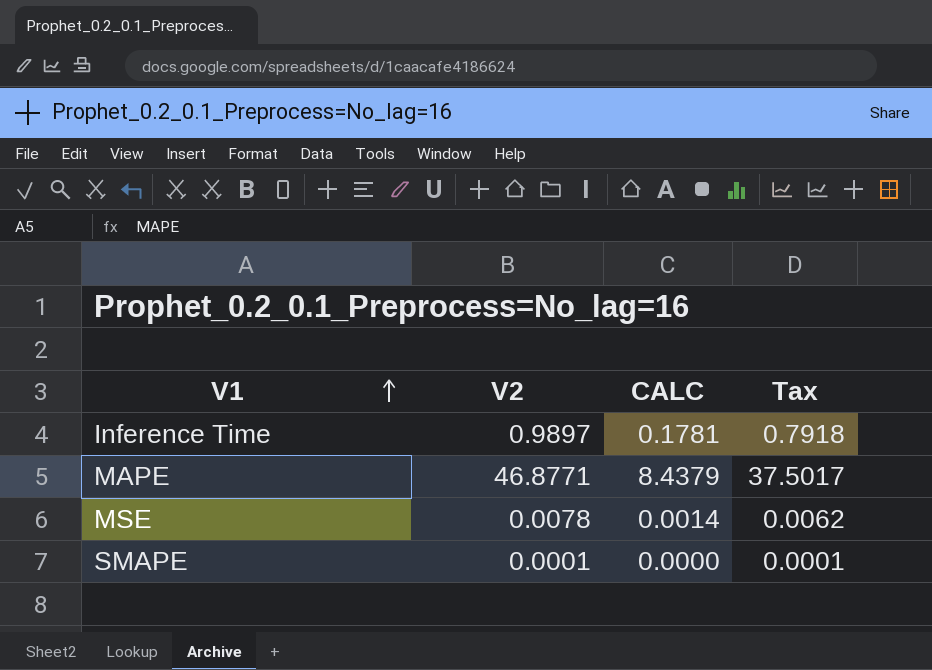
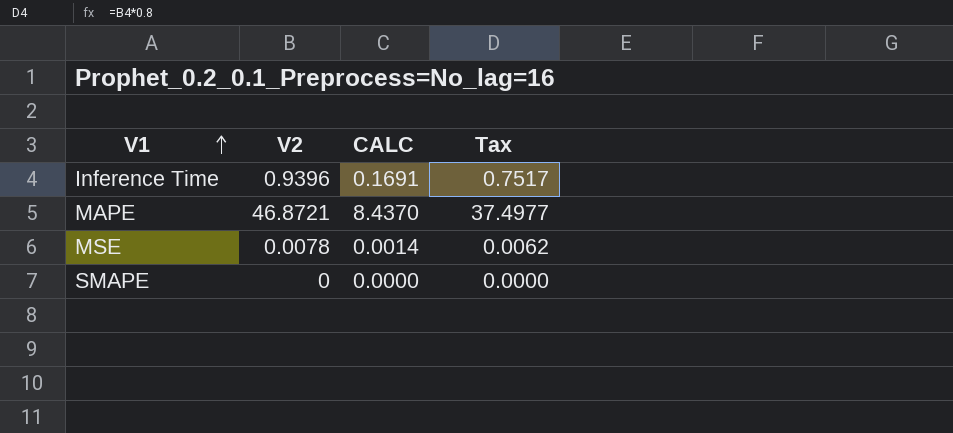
Inference Time | V2: 0.9897 -> 0.9396
Inference Time | CALC: 0.1781 -> 0.1691
Inference Time | Tax: 0.7918 -> 0.7517
MAPE | V2: 46.8771 -> 46.8721
MAPE | CALC: 8.4379 -> 8.4370
MAPE | Tax: 37.5017 -> 37.4977
SMAPE | V2: 0.0001 -> 0
SMAPE | Tax: 0.0001 -> 0.0000

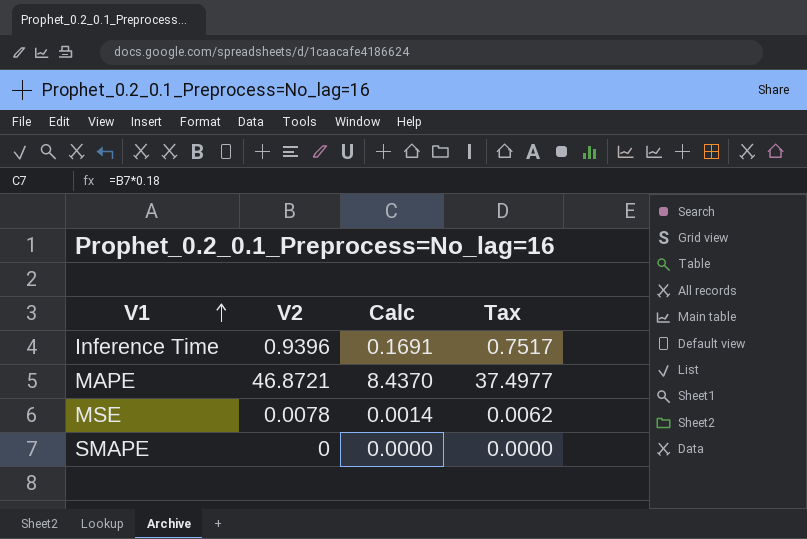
column name: CALC -> Calc

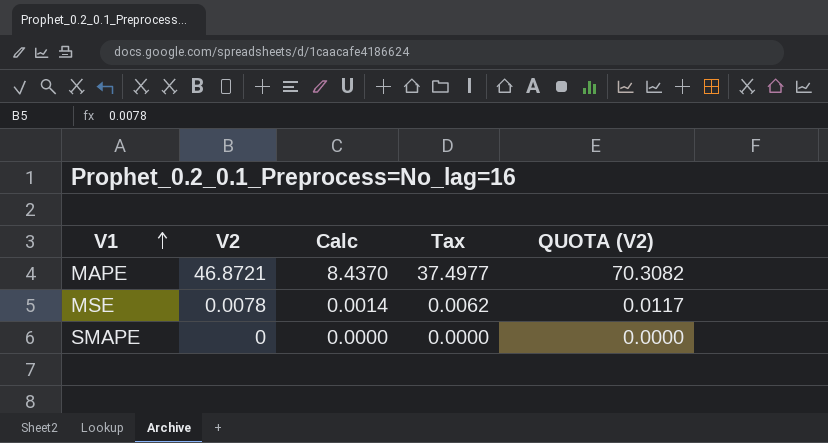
column QUOTA (V2) | formula: none -> [V2] * 1.5
row Inference Time: 0.9396 | 0.1691 | 0.7517 -> none

